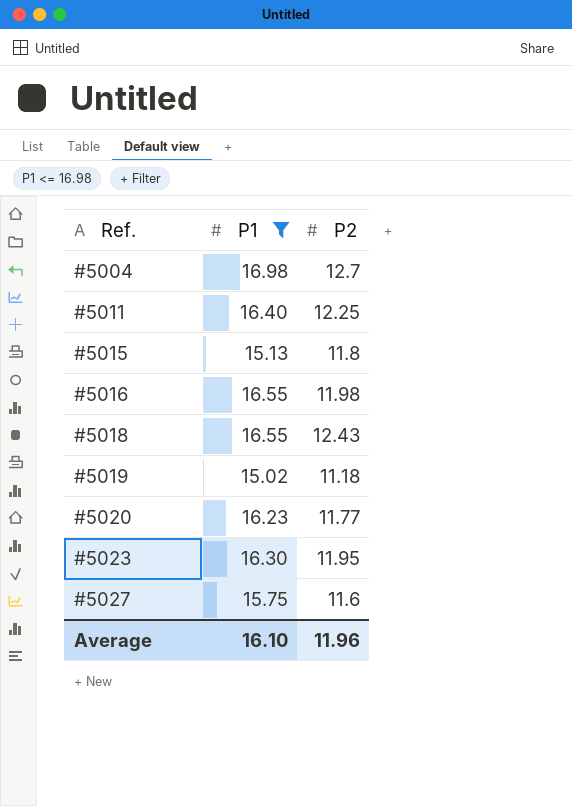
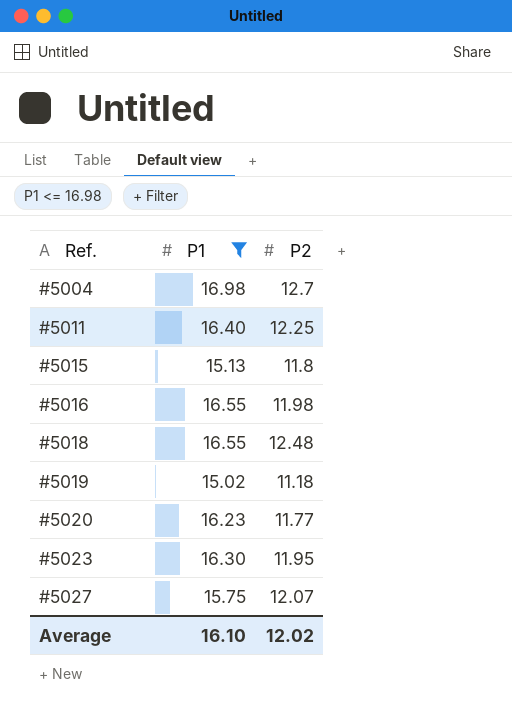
#5018 | P2: 12.43 -> 12.48
#5027 | P2: 11.6 -> 12.07
Average | P2: 11.96 -> 12.02

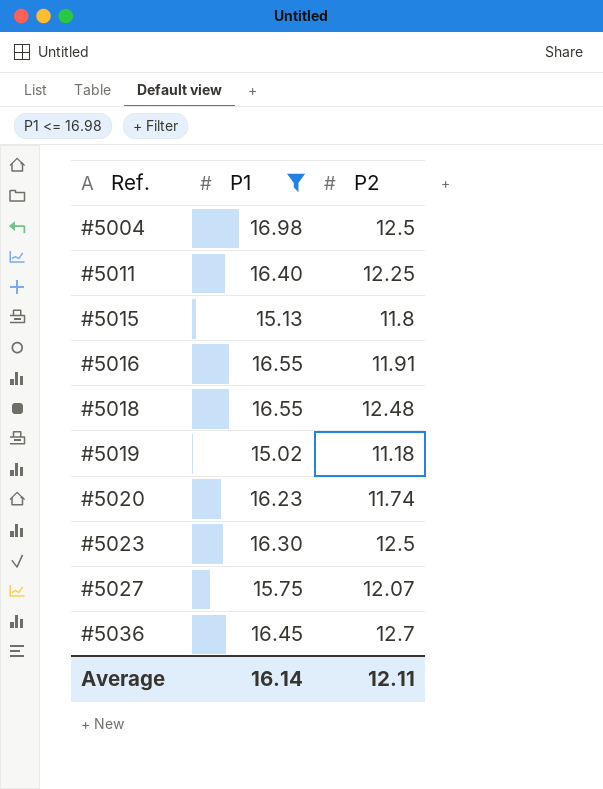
#5004 | P2: 12.7 -> 12.5
#5016 | P2: 11.98 -> 11.91
#5020 | P2: 11.77 -> 11.74
#5023 | P2: 11.95 -> 12.5
row #5036: none -> 16.45 | 12.7
Average | P1: 16.10 -> 16.14
Average | P2: 12.02 -> 12.11

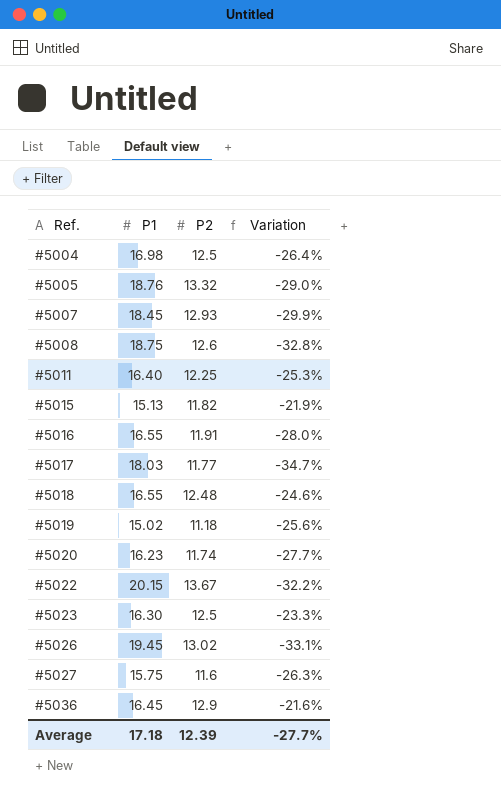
filter: P1 <= 16.98 -> none
column Variation | formula: none -> ([P2] - [P1]) / [P1]
#5015 | P2: 11.8 -> 11.82
#5027 | P2: 12.07 -> 11.6
#5036 | P2: 12.7 -> 12.9
Average | P1: 16.14 -> 17.18
Average | P2: 12.11 -> 12.39

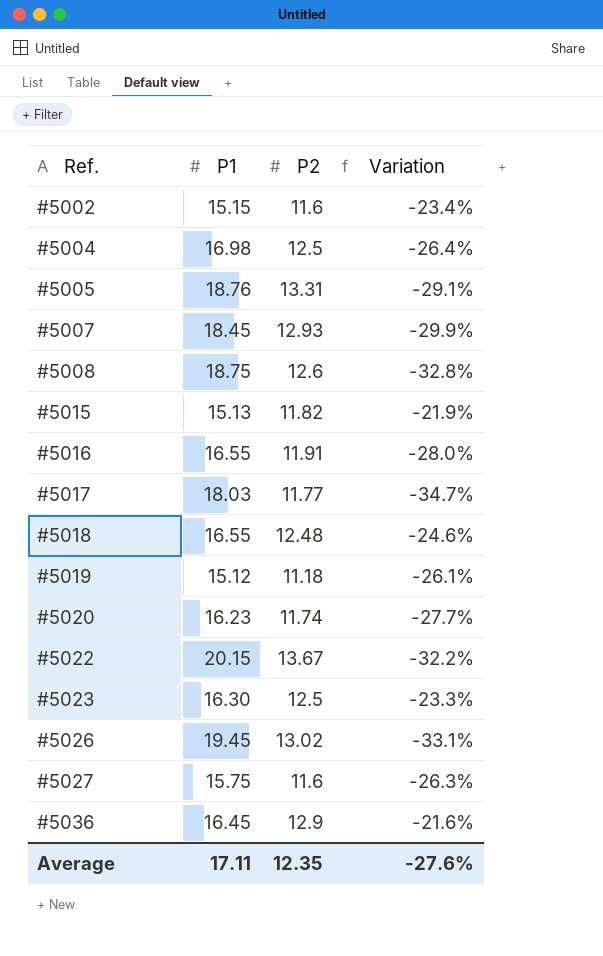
row #5011: 16.40 | 12.25 | -25.3% -> none
row #5002: none -> 15.15 | 11.6 | -23.4%
#5005 | P2: 13.32 -> 13.31
#5005 | Variation: -29.0% -> -29.1%
#5019 | P1: 15.02 -> 15.12
#5019 | Variation: -25.6% -> -26.1%
Average | P1: 17.18 -> 17.11
Average | P2: 12.39 -> 12.35
Average | Variation: -27.7% -> -27.6%

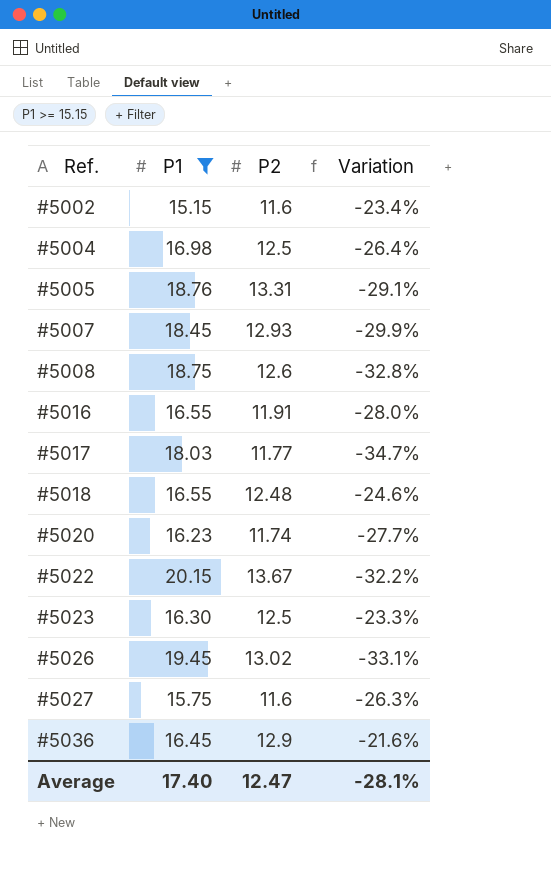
filter: none -> P1 >= 15.15
Average | P1: 17.11 -> 17.40
Average | P2: 12.35 -> 12.47
Average | Variation: -27.6% -> -28.1%

